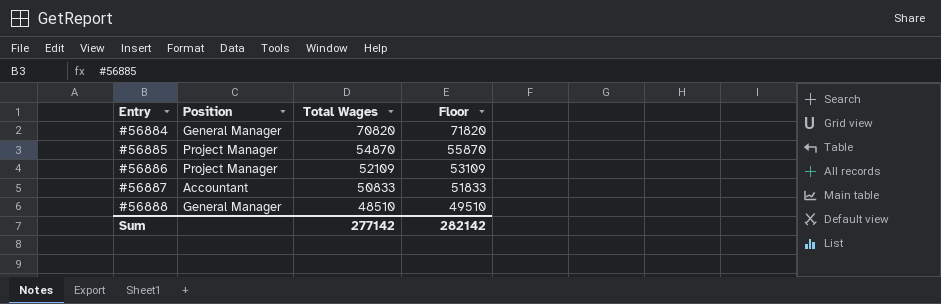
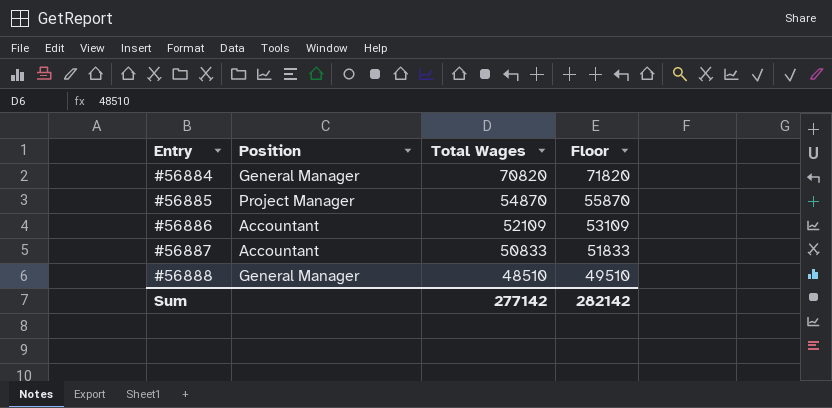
#56886 | Position: Project Manager -> Accountant

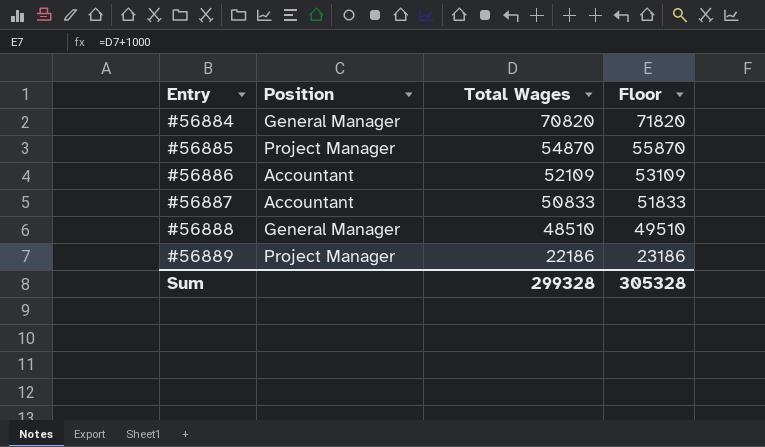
row #56889: none -> Project Manager | 22186 | 23186
Sum | Total Wages: 277142 -> 299328
Sum | Floor: 282142 -> 305328

